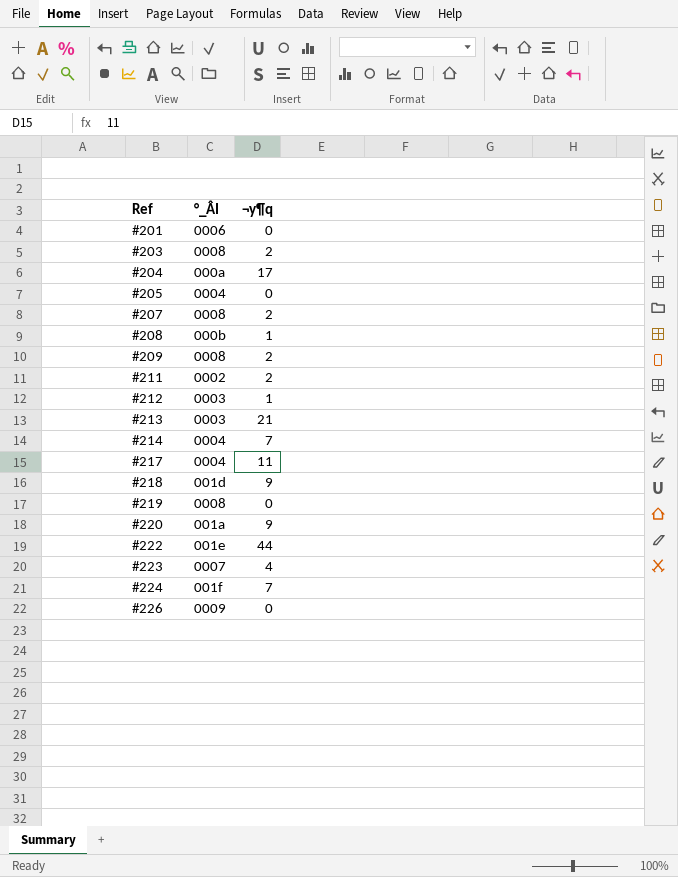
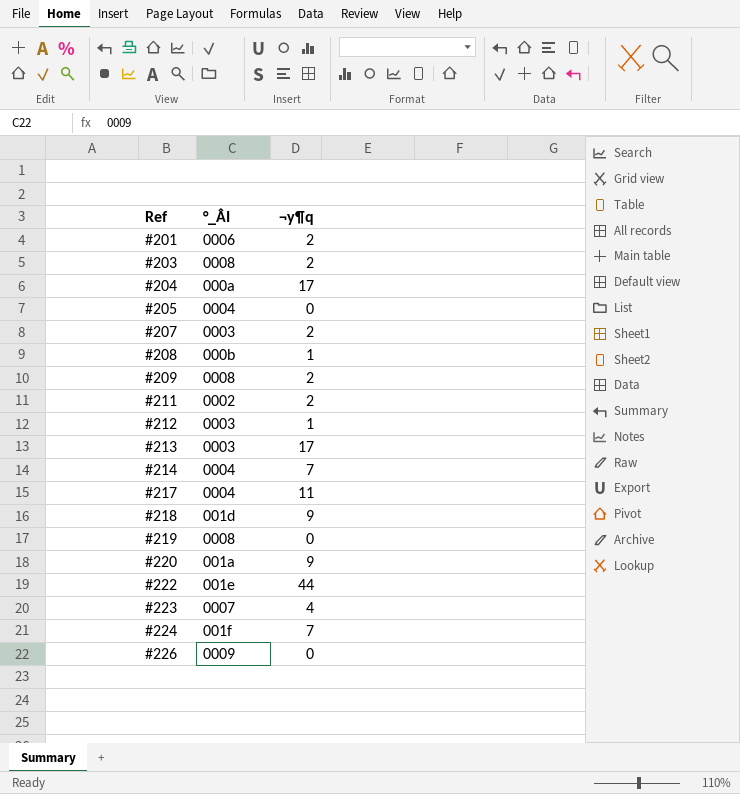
#201 | ¬y¶q: 0 -> 2
#207 | °_ÂI: 0008 -> 0003
#213 | ¬y¶q: 21 -> 17

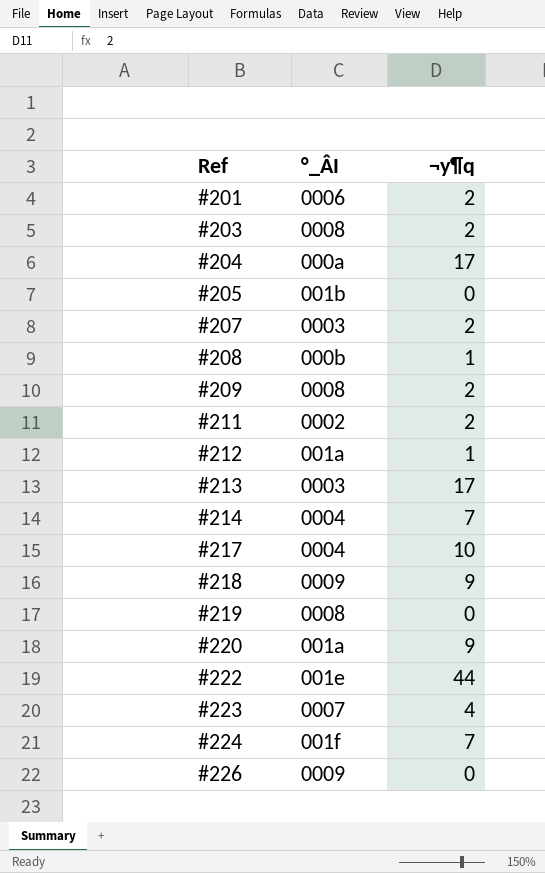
#205 | °_ÂI: 0004 -> 001b
#212 | °_ÂI: 0003 -> 001a
#217 | ¬y¶q: 11 -> 10
#218 | °_ÂI: 001d -> 0009

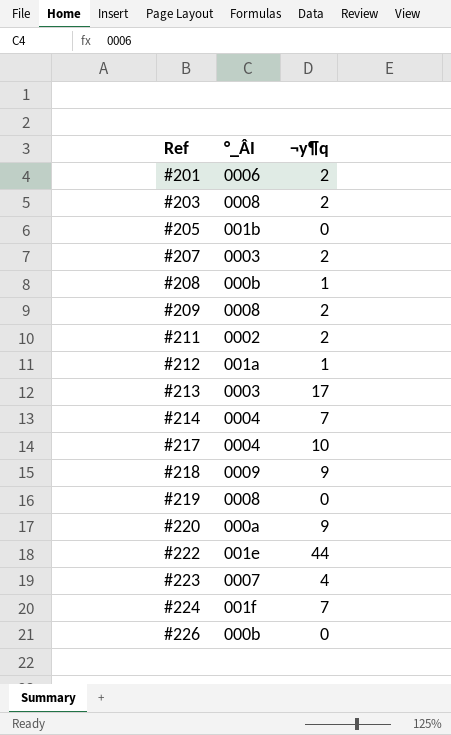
row #204: 000a | 17 -> none
#220 | °_ÂI: 001a -> 000a
#226 | °_ÂI: 0009 -> 000b

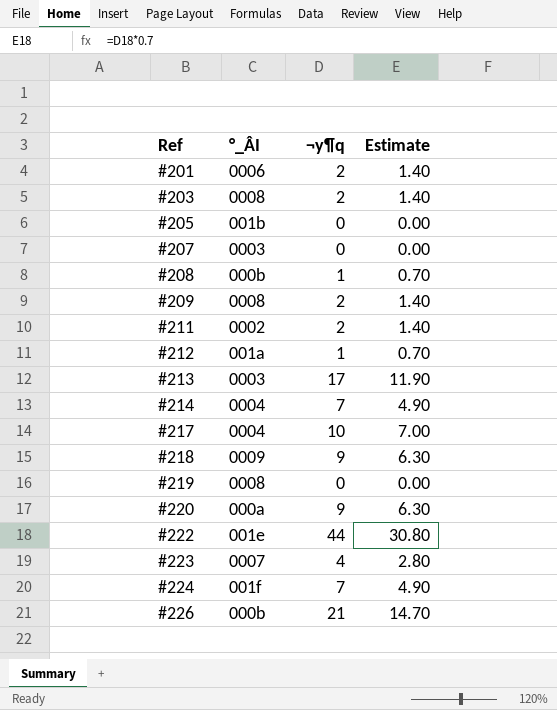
column Estimate | formula: none -> [¬y¶q] * 0.7
#207 | ¬y¶q: 2 -> 0
#226 | ¬y¶q: 0 -> 21

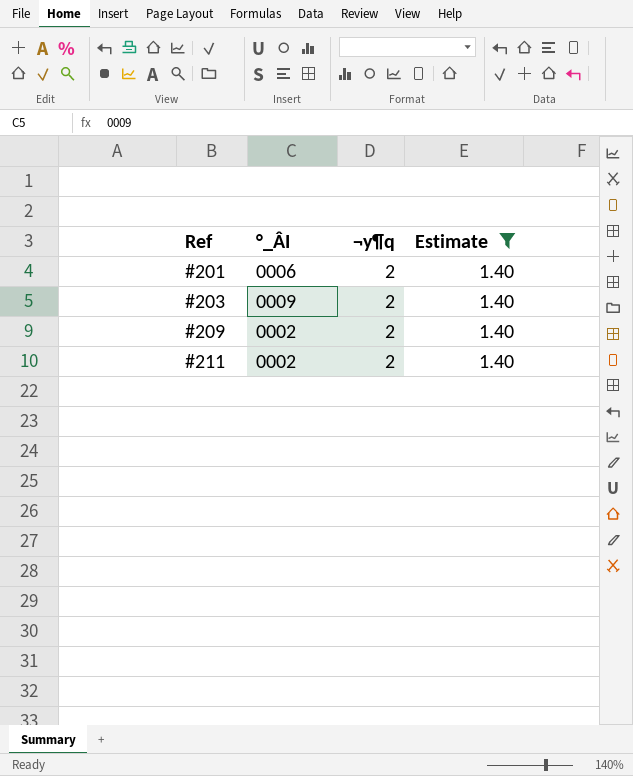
filter: none -> Estimate = 1.40
#203 | °_ÂI: 0008 -> 0009
#209 | °_ÂI: 0008 -> 0002

